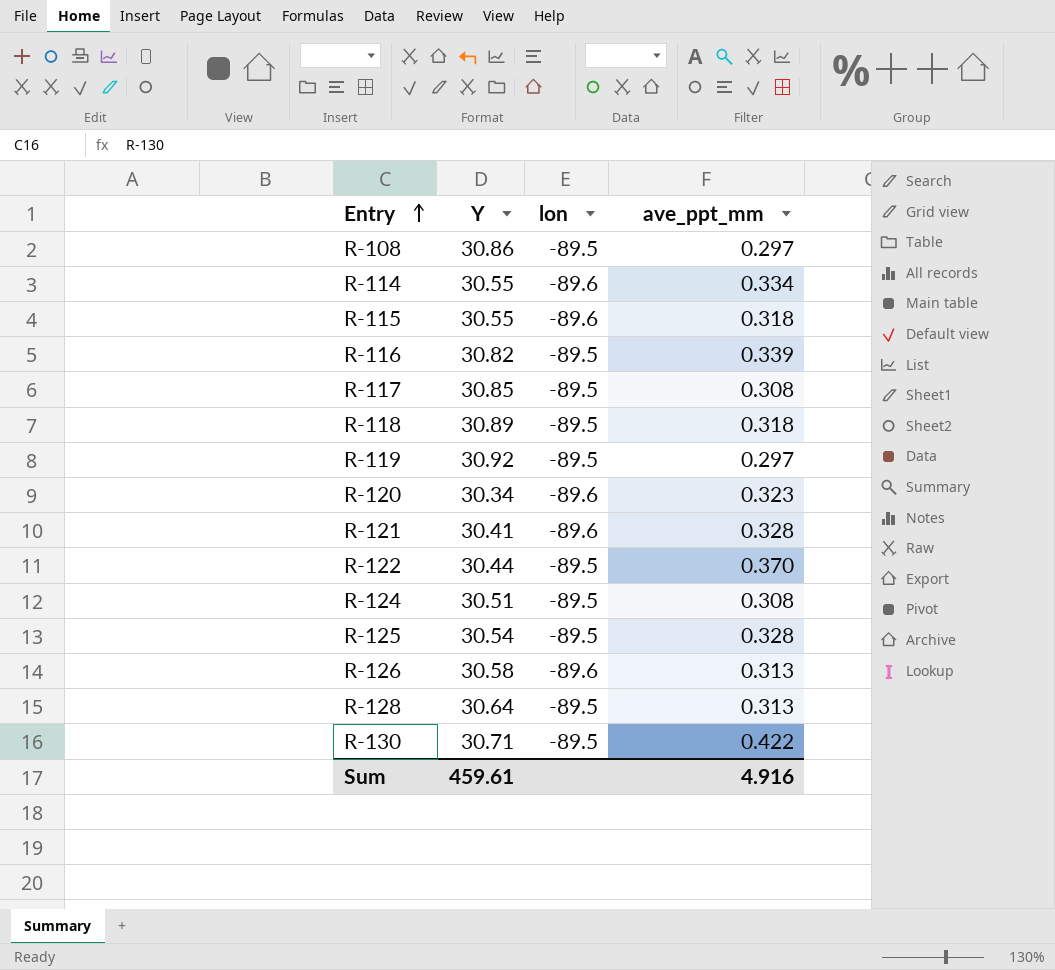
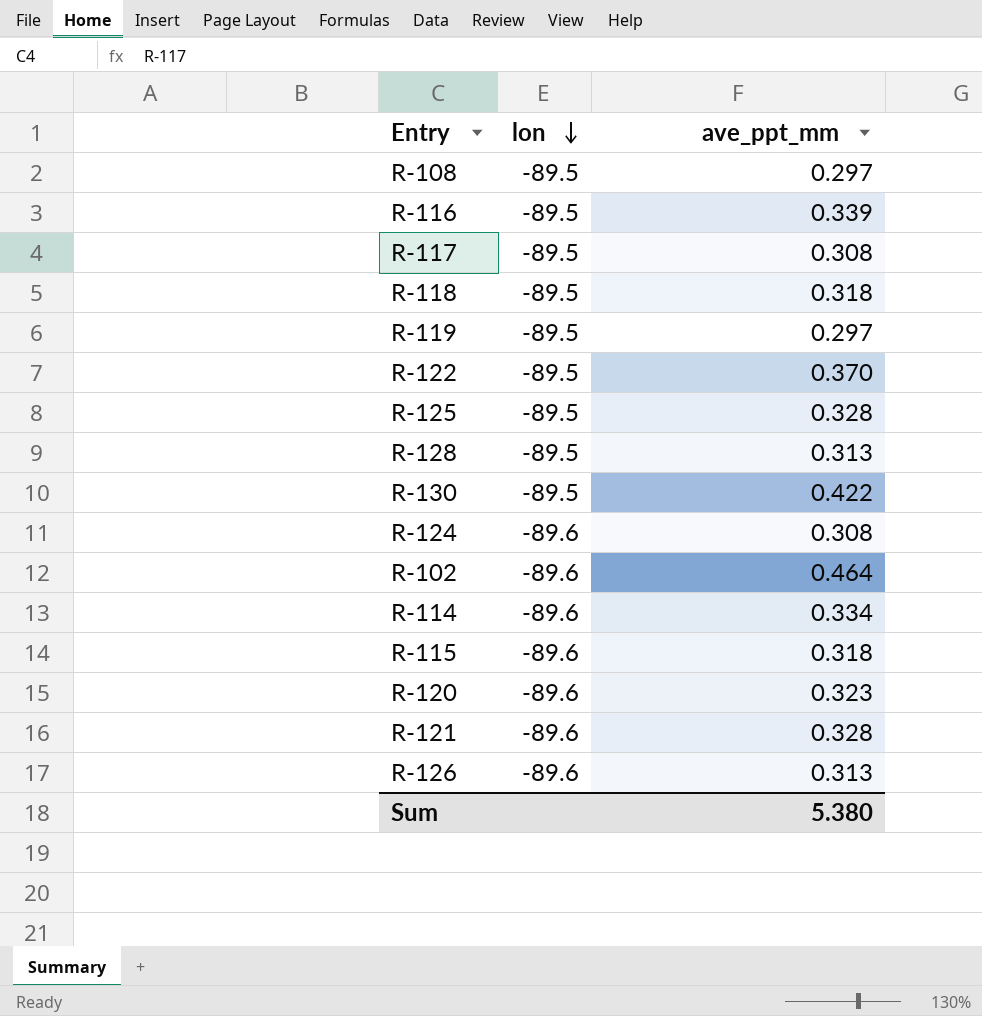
row order: Entry ascending -> lon descending
column Y | position: 2 -> none
R-124 | lon: -89.5 -> -89.6
row R-102: none -> -89.6 | 0.464
Sum | ave_ppt_mm: 4.916 -> 5.380

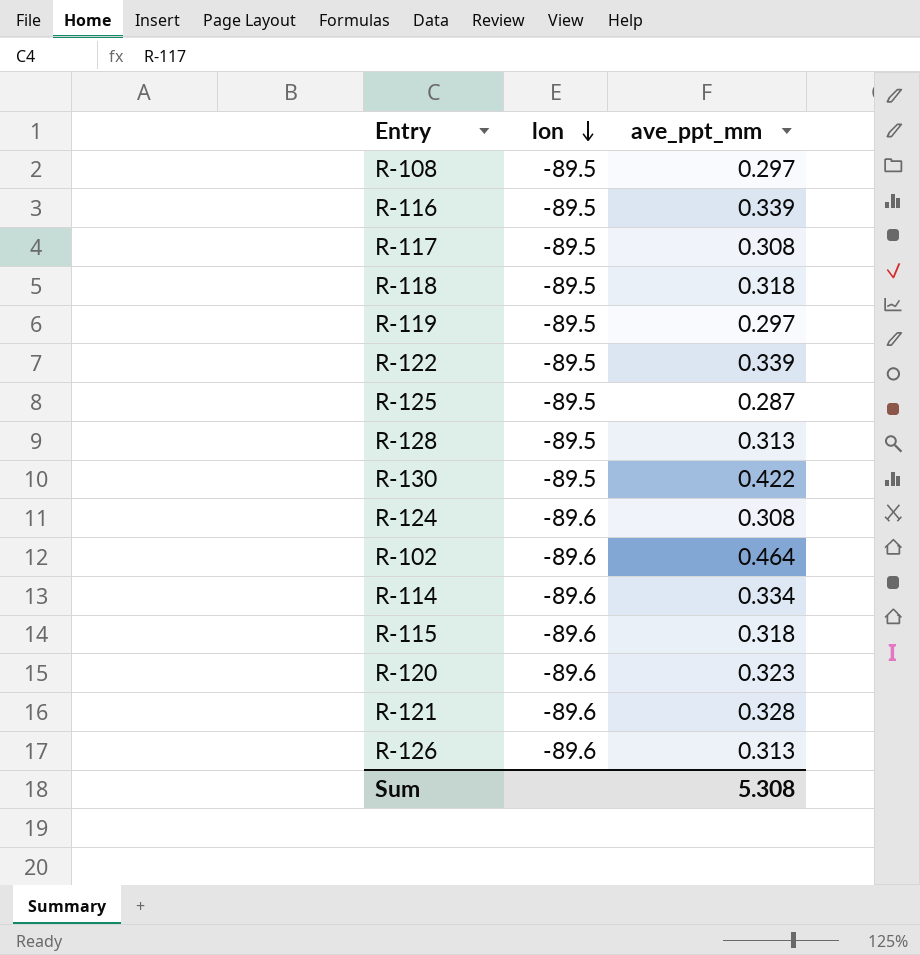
R-122 | ave_ppt_mm: 0.370 -> 0.339
R-125 | ave_ppt_mm: 0.328 -> 0.287
Sum | ave_ppt_mm: 5.380 -> 5.308

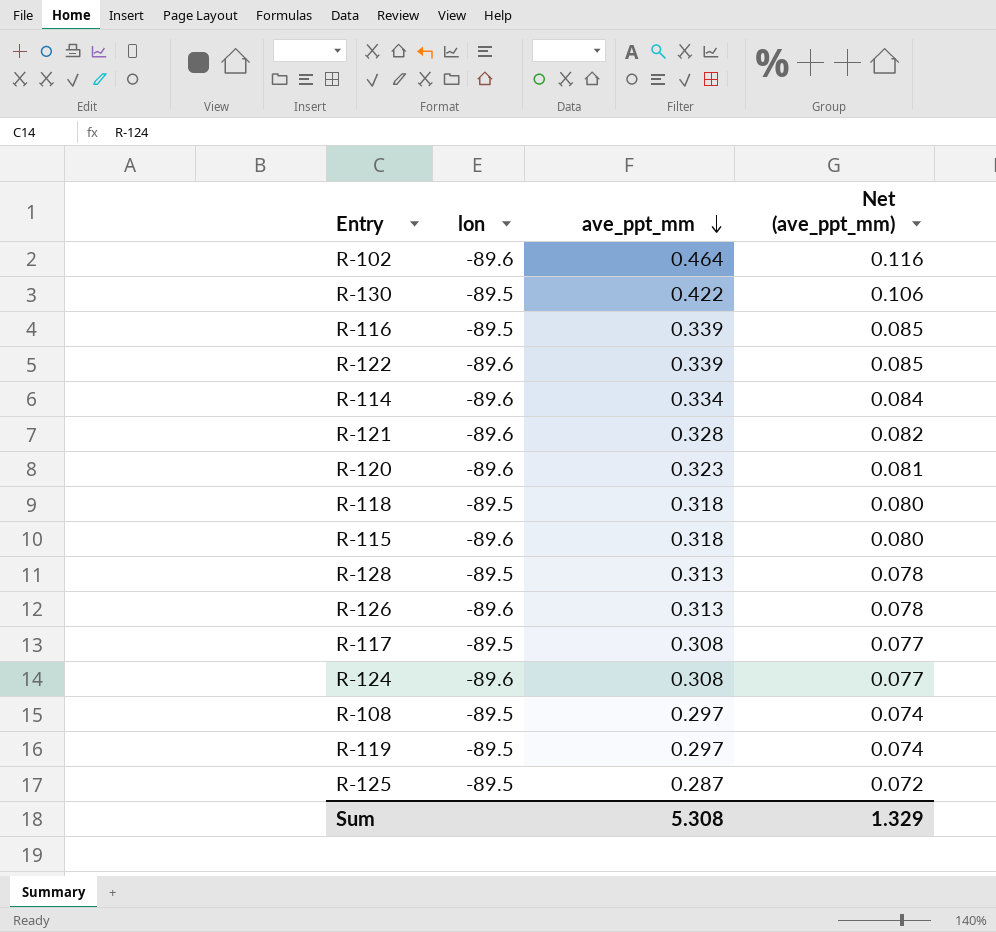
row order: lon descending -> ave_ppt_mm descending
column Net (ave_ppt_mm) | formula: none -> [ave_ppt_mm] * 0.25
R-122 | lon: -89.5 -> -89.6

